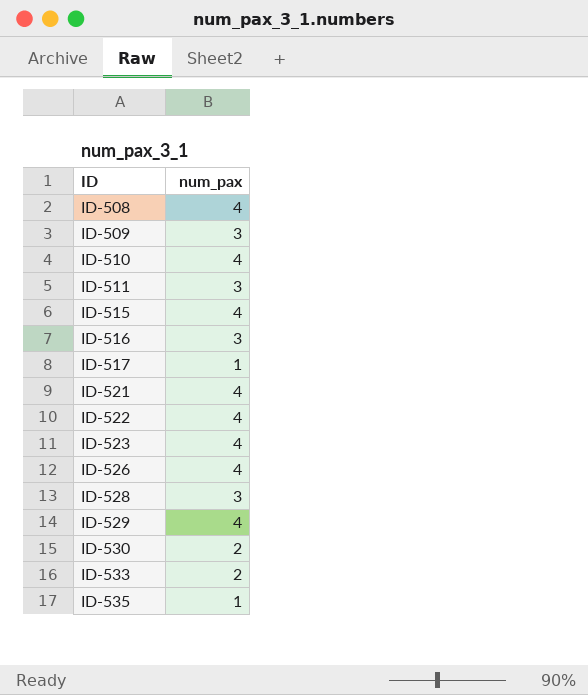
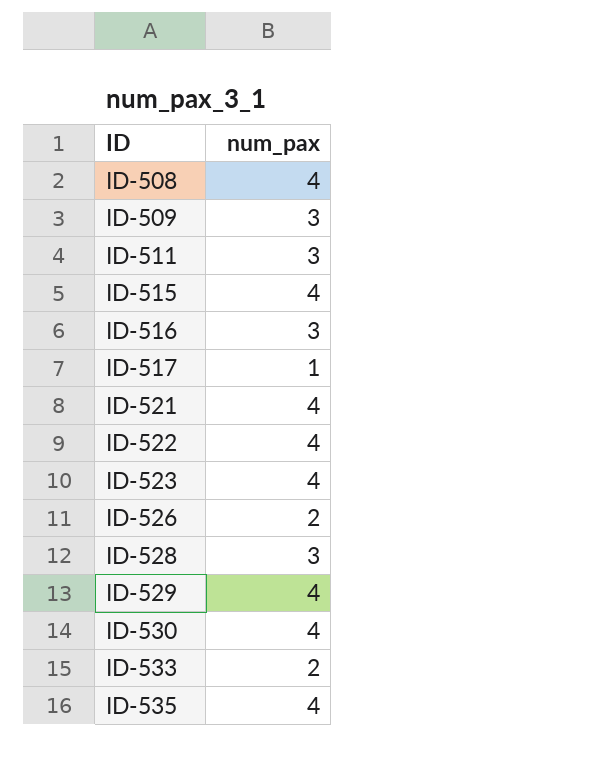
row ID-510: 4 -> none
ID-526 | num_pax: 4 -> 2
ID-530 | num_pax: 2 -> 4
ID-535 | num_pax: 1 -> 4

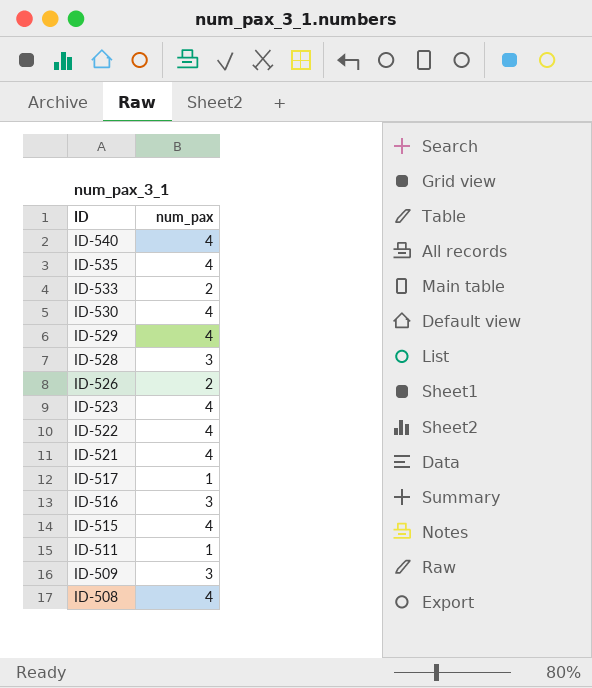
row order: ID ascending -> ID descending
row ID-540: none -> 4
ID-511 | num_pax: 3 -> 1

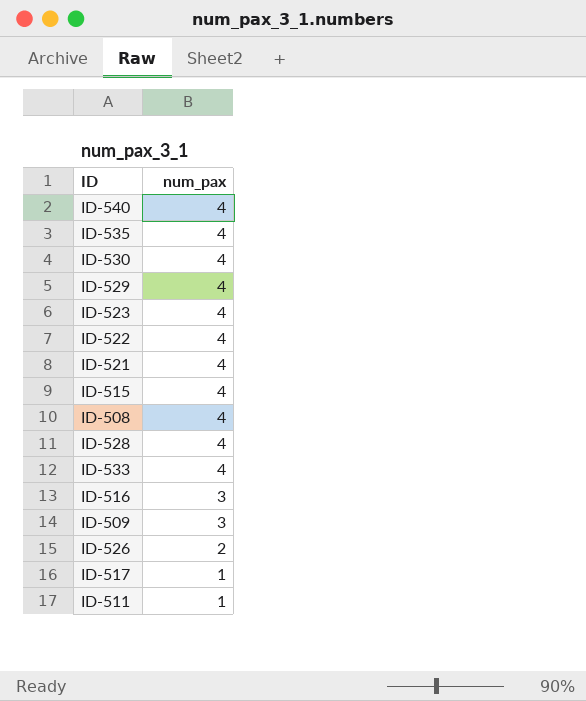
row order: ID descending -> num_pax descending
ID-528 | num_pax: 3 -> 4
ID-533 | num_pax: 2 -> 4

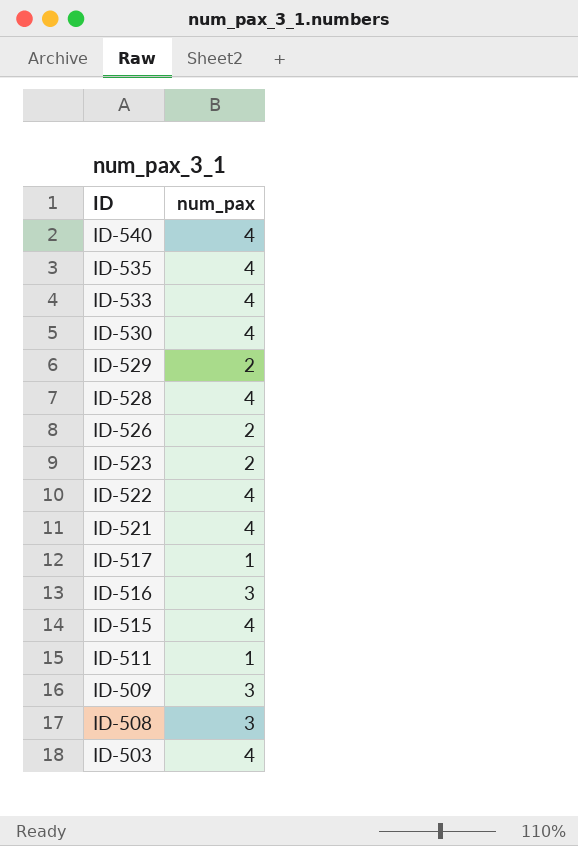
row order: num_pax descending -> ID descending
ID-529 | num_pax: 4 -> 2
ID-523 | num_pax: 4 -> 2
ID-508 | num_pax: 4 -> 3
row ID-503: none -> 4

